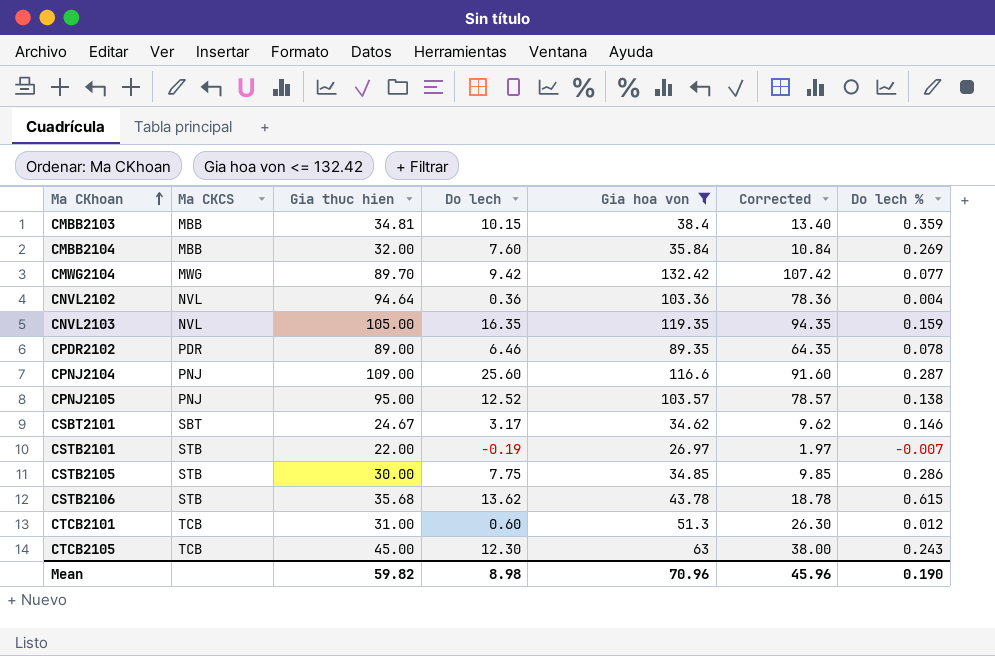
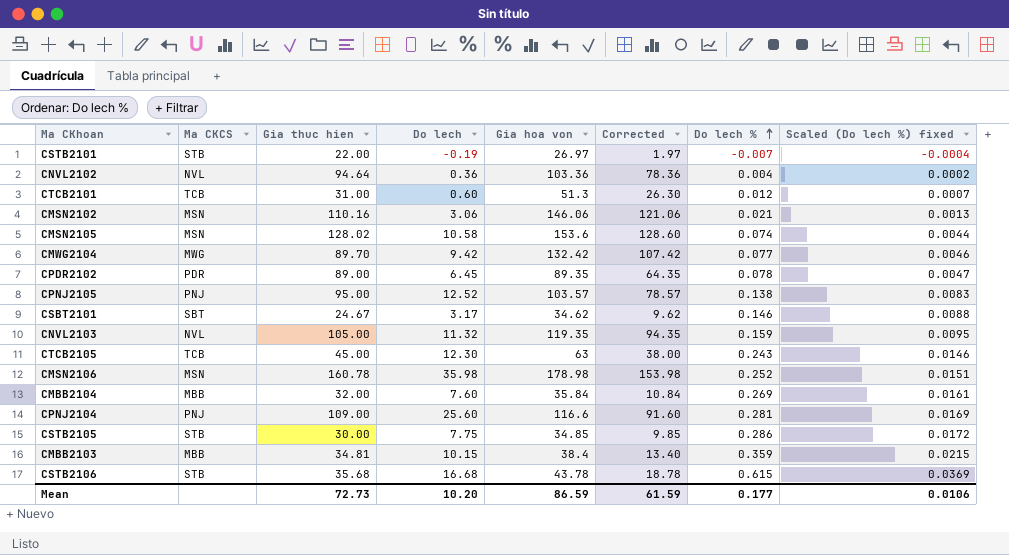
filter: Gia hoa von <= 132.42 -> none
row order: Ma CKhoan ascending -> Do lech % ascending
column Scaled (Do lech %) fixed | formula: none -> [Do lech %] * 0.06
CPDR2102 | Do lech: 6.46 -> 6.45
CNVL2103 | Do lech: 16.35 -> 11.32
CPNJ2104 | Do lech %: 0.287 -> 0.281
CSTB2106 | Do lech: 13.62 -> 16.68
Mean | Gia thuc hien: 59.82 -> 72.73
Mean | Do lech: 8.98 -> 10.20
Mean | Gia hoa von: 70.96 -> 86.59
Mean | Corrected: 45.96 -> 61.59
Mean | Do lech %: 0.190 -> 0.177

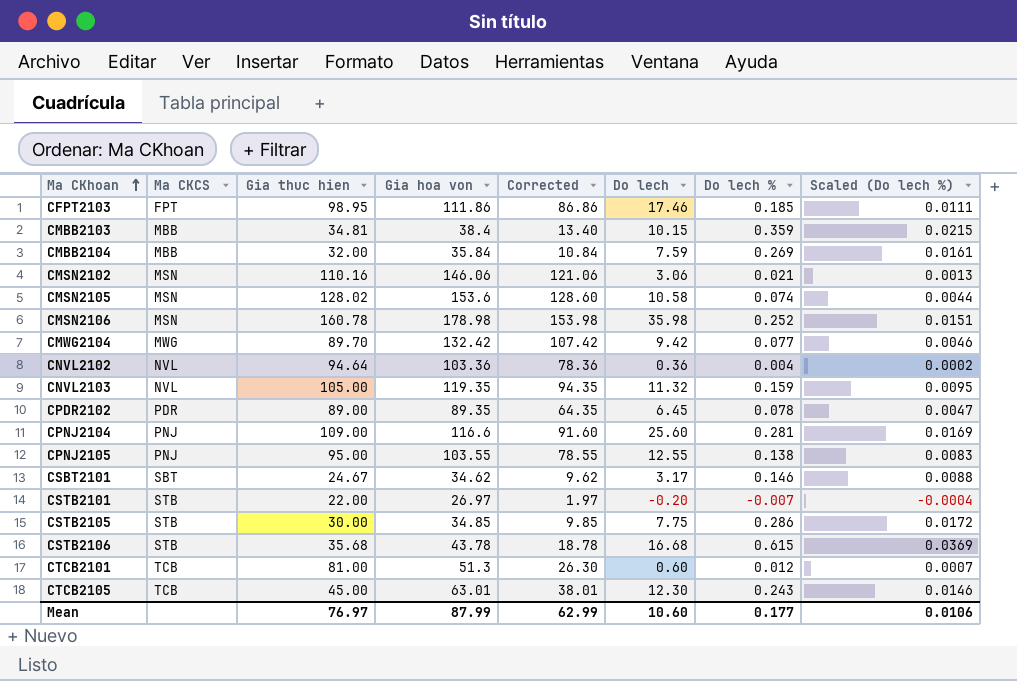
row order: Do lech % ascending -> Ma CKhoan ascending
column Do lech | position: 4 -> 6
column name: Scaled (Do lech %) fixed -> Scaled (Do lech %)
row CFPT2103: none -> FPT | 98.95 | 111.86 | 86.86 | 17.46 | 0.185 | 0.0111
CMBB2104 | Do lech: 7.60 -> 7.59
CPNJ2105 | Gia hoa von: 103.57 -> 103.55
CPNJ2105 | Corrected: 78.57 -> 78.55
CPNJ2105 | Do lech: 12.52 -> 12.55
CSTB2101 | Do lech: -0.19 -> -0.20
CTCB2101 | Gia thuc hien: 31.00 -> 81.00
CTCB2105 | Gia hoa von: 63 -> 63.01
CTCB2105 | Corrected: 38.00 -> 38.01
Mean | Gia thuc hien: 72.73 -> 76.97
Mean | Gia hoa von: 86.59 -> 87.99
Mean | Corrected: 61.59 -> 62.99
Mean | Do lech: 10.20 -> 10.60

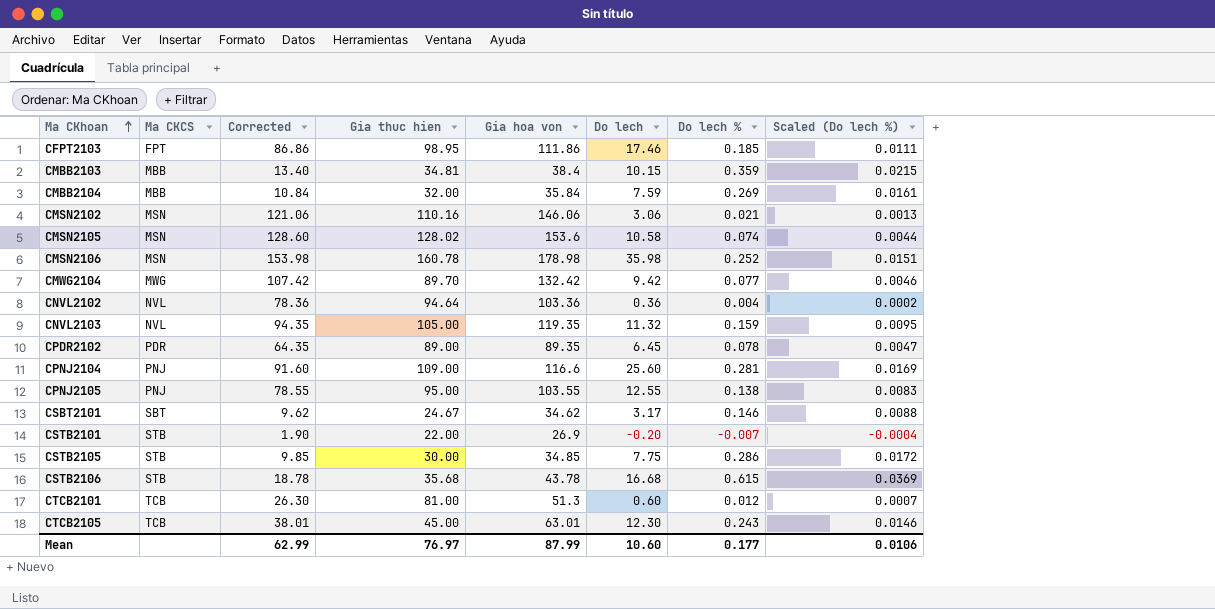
column Corrected | position: 5 -> 3
CSTB2101 | Corrected: 1.97 -> 1.90
CSTB2101 | Gia hoa von: 26.97 -> 26.9

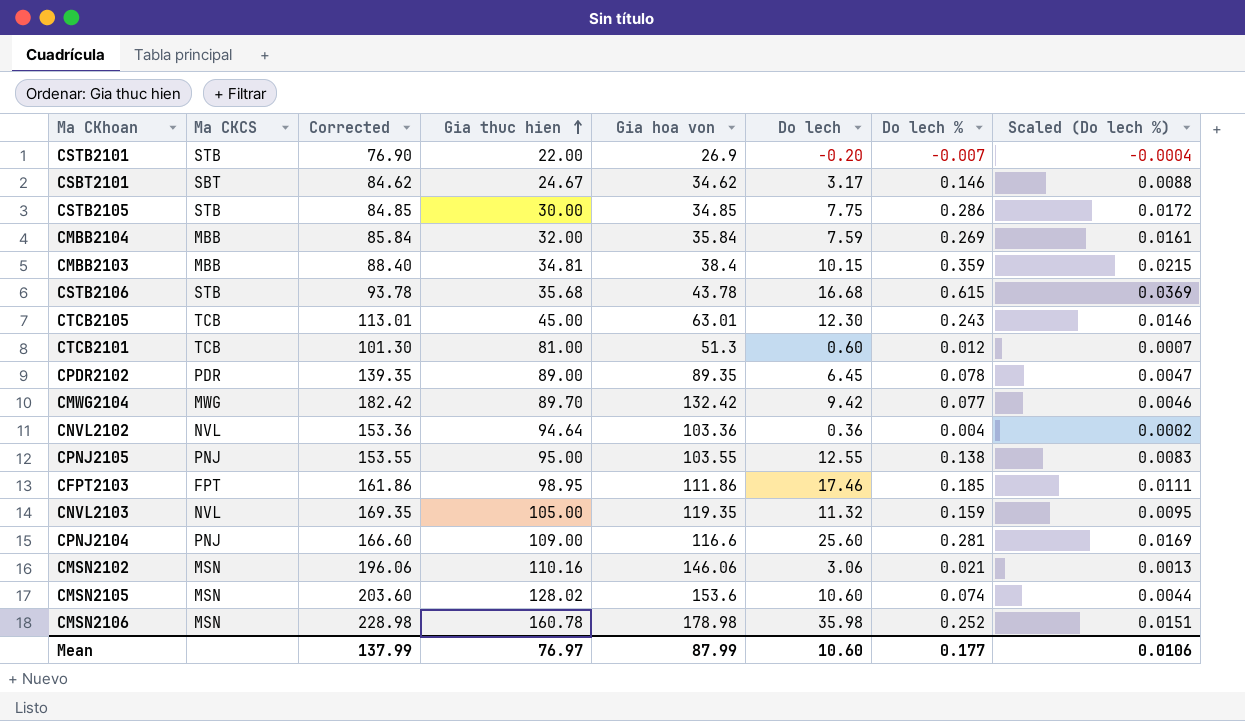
row order: Ma CKhoan ascending -> Gia thuc hien ascending
column Corrected | formula: [Gia hoa von] - 25 -> [Gia hoa von] + 50
CMSN2105 | Do lech: 10.58 -> 10.60
Mean | Corrected: 62.99 -> 137.99

